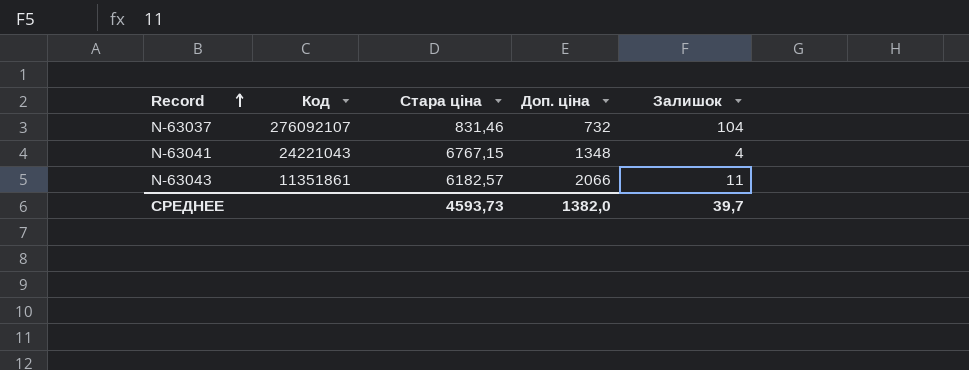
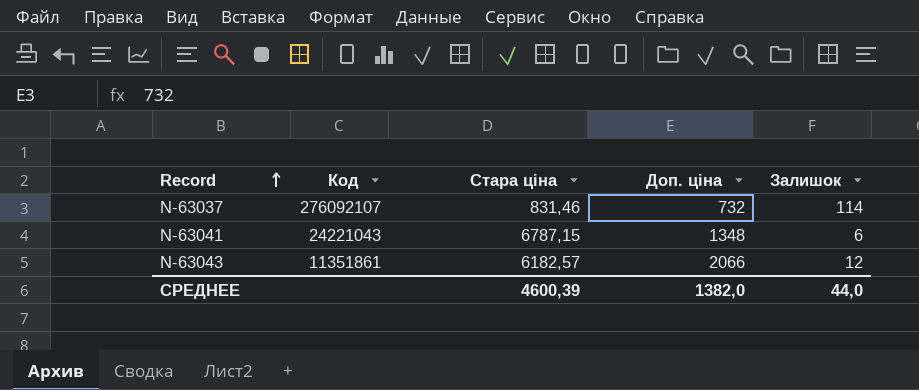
N-63037 | Залишок: 104 -> 114
N-63041 | Стара ціна: 6767,15 -> 6787,15
N-63041 | Залишок: 4 -> 6
N-63043 | Залишок: 11 -> 12
СРЕДНЕЕ | Стара ціна: 4593,73 -> 4600,39
СРЕДНЕЕ | Залишок: 39,7 -> 44,0

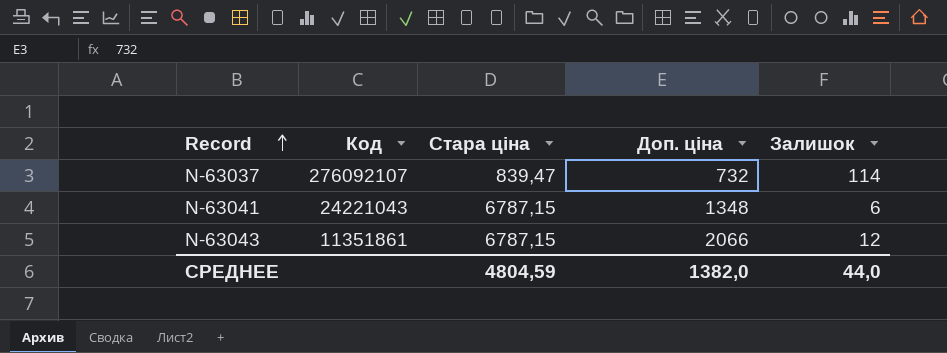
N-63037 | Стара ціна: 831,46 -> 839,47
N-63043 | Стара ціна: 6182,57 -> 6787,15
СРЕДНЕЕ | Стара ціна: 4600,39 -> 4804,59

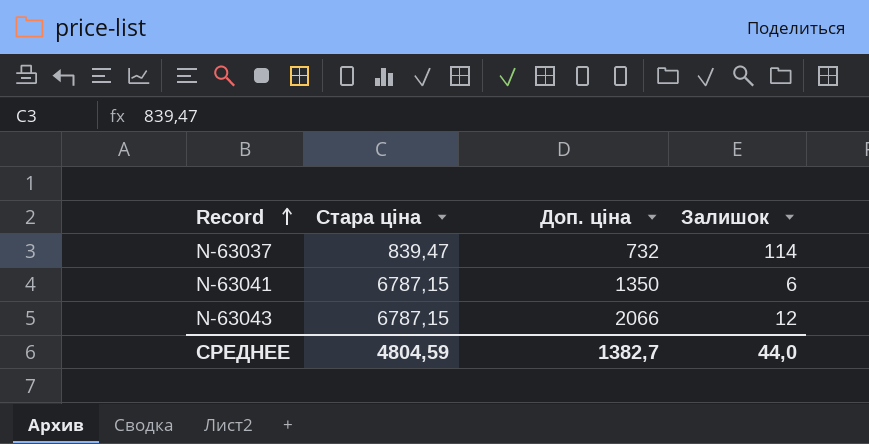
column Код | position: 2 -> none
N-63041 | Доп. ціна: 1348 -> 1350
СРЕДНЕЕ | Доп. ціна: 1382,0 -> 1382,7

